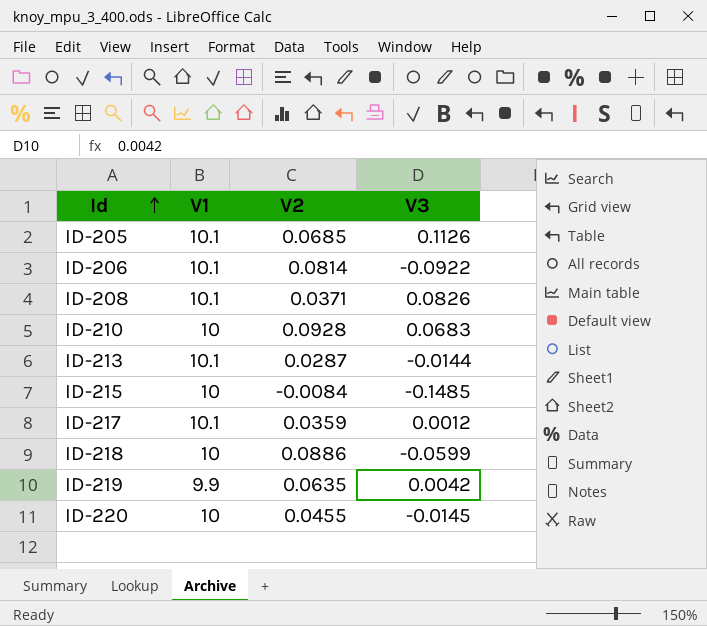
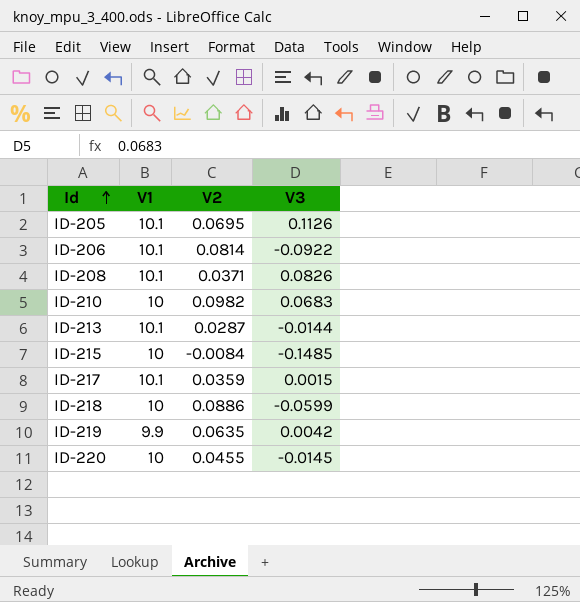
ID-205 | V2: 0.0685 -> 0.0695
ID-210 | V2: 0.0928 -> 0.0982
ID-217 | V3: 0.0012 -> 0.0015

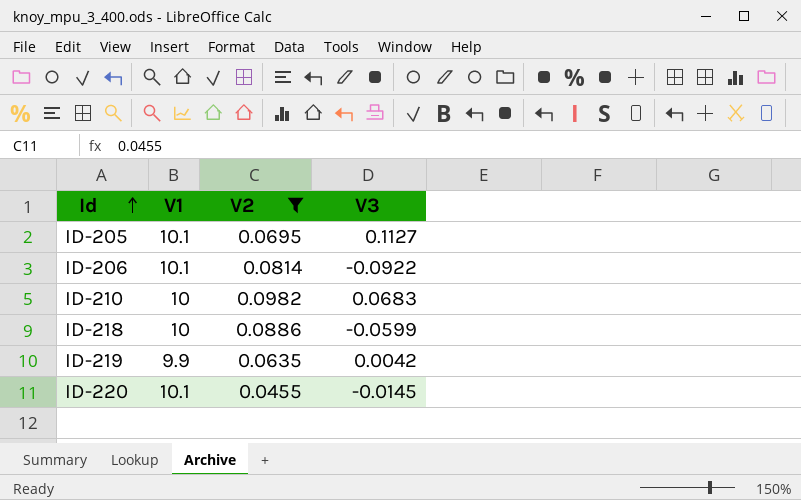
filter: none -> V2 >= 0.0455
ID-205 | V3: 0.1126 -> 0.1127
ID-220 | V1: 10 -> 10.1

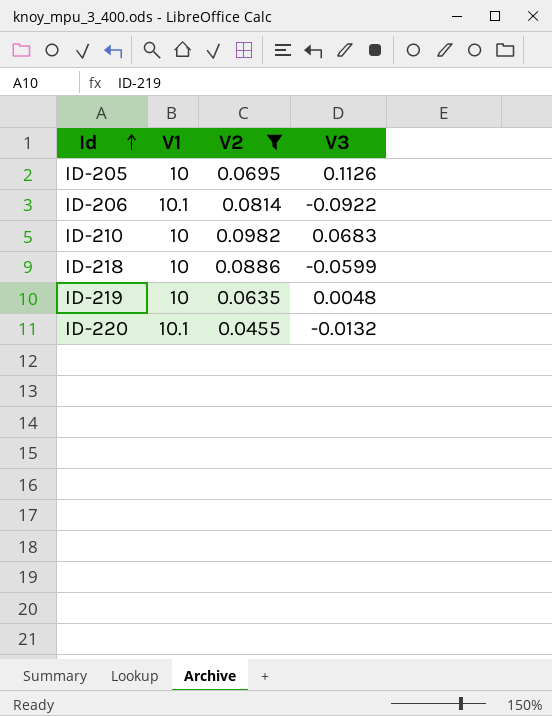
ID-205 | V1: 10.1 -> 10
ID-205 | V3: 0.1127 -> 0.1126
ID-219 | V1: 9.9 -> 10
ID-219 | V3: 0.0042 -> 0.0048
ID-220 | V3: -0.0145 -> -0.0132

